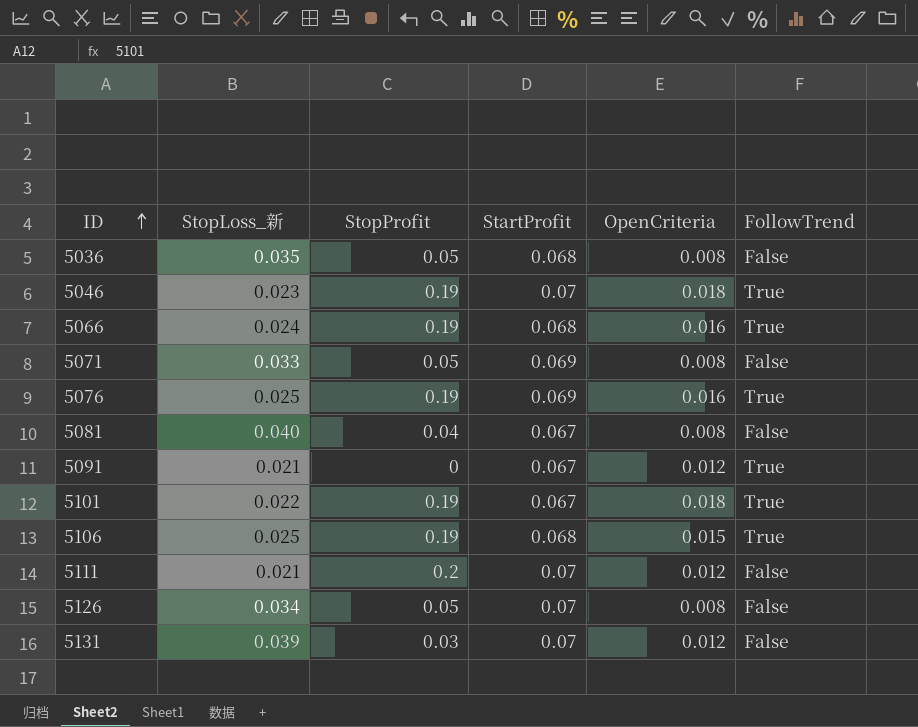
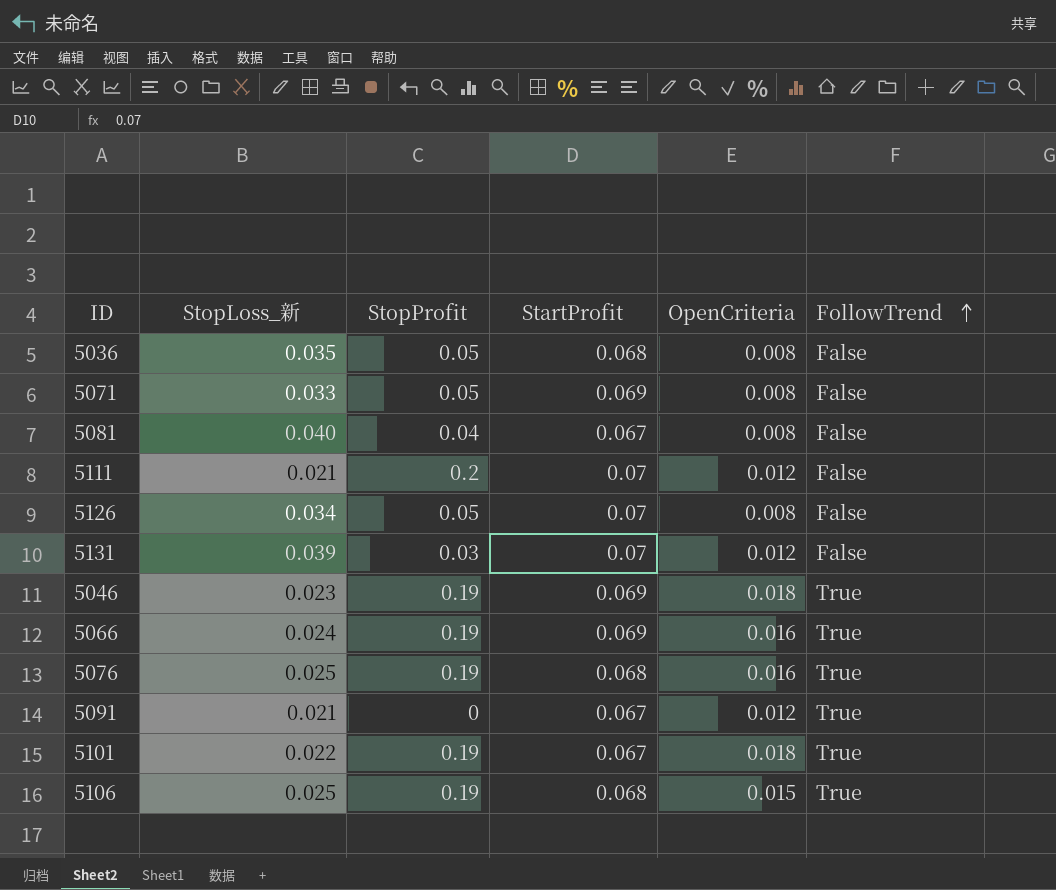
row order: ID ascending -> FollowTrend ascending
5046 | StartProfit: 0.07 -> 0.069
5066 | StartProfit: 0.068 -> 0.069
5076 | StartProfit: 0.069 -> 0.068

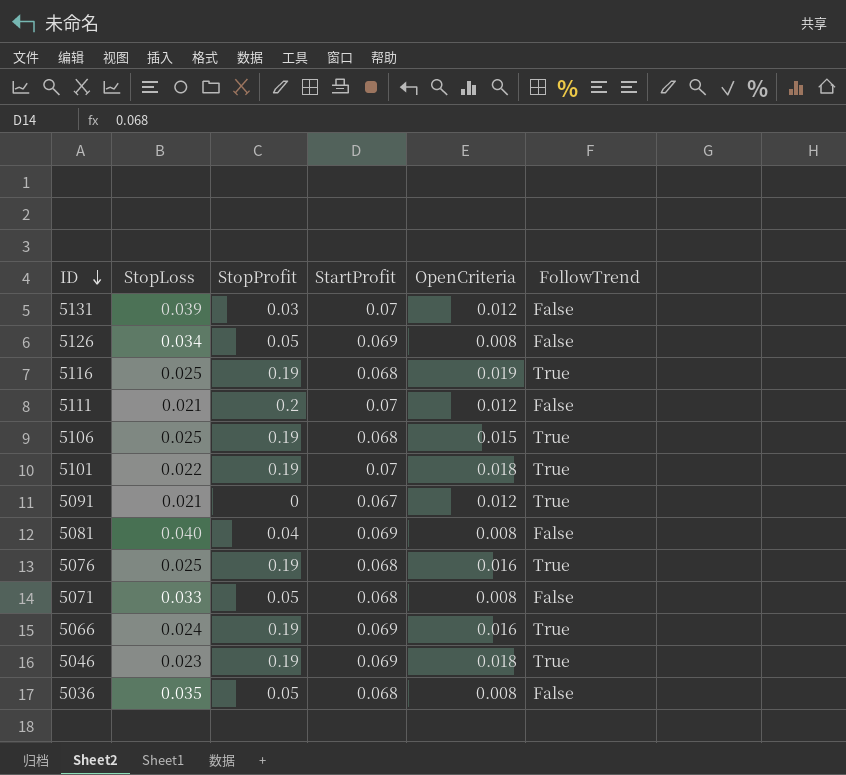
row order: FollowTrend ascending -> ID descending
column name: StopLoss_新 -> StopLoss
5126 | StartProfit: 0.07 -> 0.069
row 5116: none -> 0.025 | 0.19 | 0.068 | 0.019 | True
5101 | StartProfit: 0.067 -> 0.07
5081 | StartProfit: 0.067 -> 0.069
5071 | StartProfit: 0.069 -> 0.068

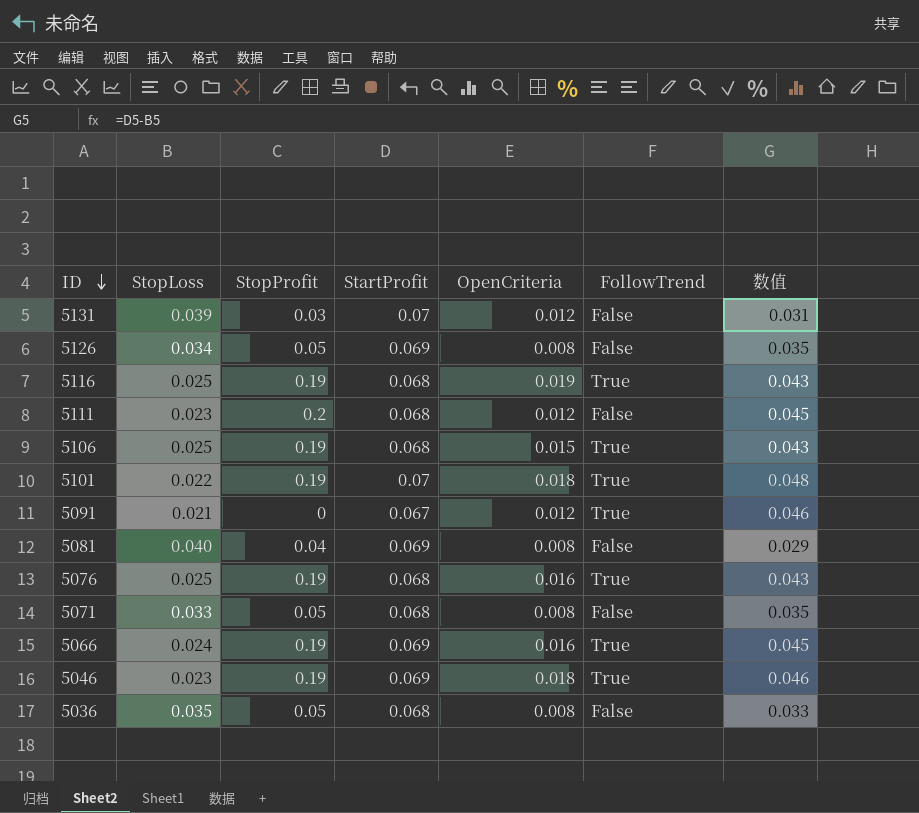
column 数值 | formula: none -> [StartProfit] - [StopLoss]
5111 | StopLoss: 0.021 -> 0.023
5111 | StartProfit: 0.07 -> 0.068

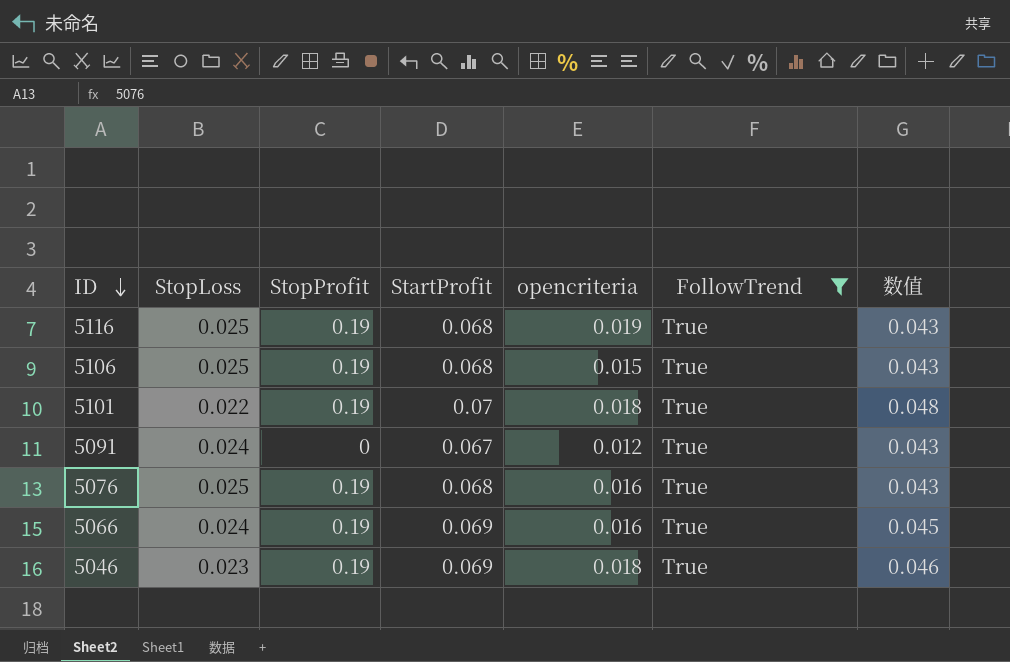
filter: none -> FollowTrend = True
column name: OpenCriteria -> opencriteria
5091 | StopLoss: 0.021 -> 0.024
5091 | 数值: 0.046 -> 0.043

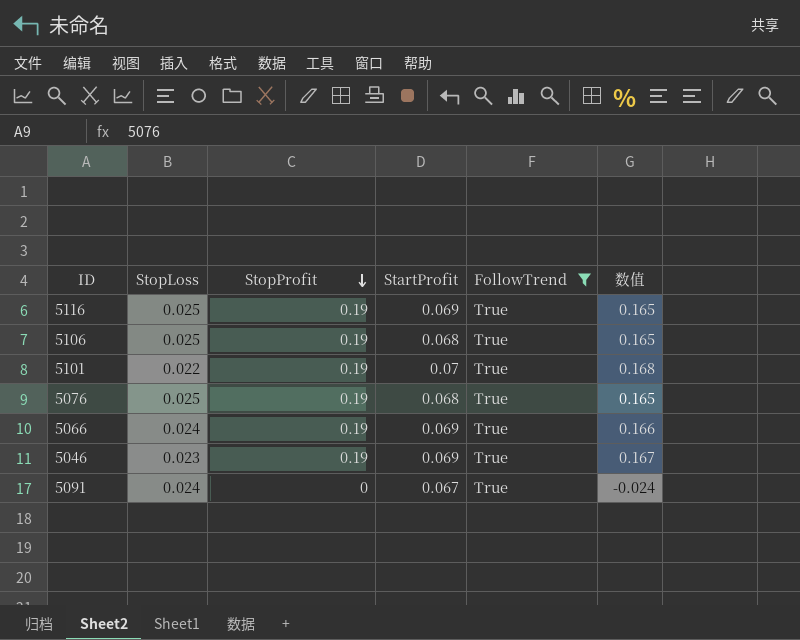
row order: ID descending -> StopProfit descending
column opencriteria | position: 5 -> none
column 数值 | formula: [StartProfit] - [StopLoss] -> [StopProfit] - [StopLoss]
5116 | StartProfit: 0.068 -> 0.069

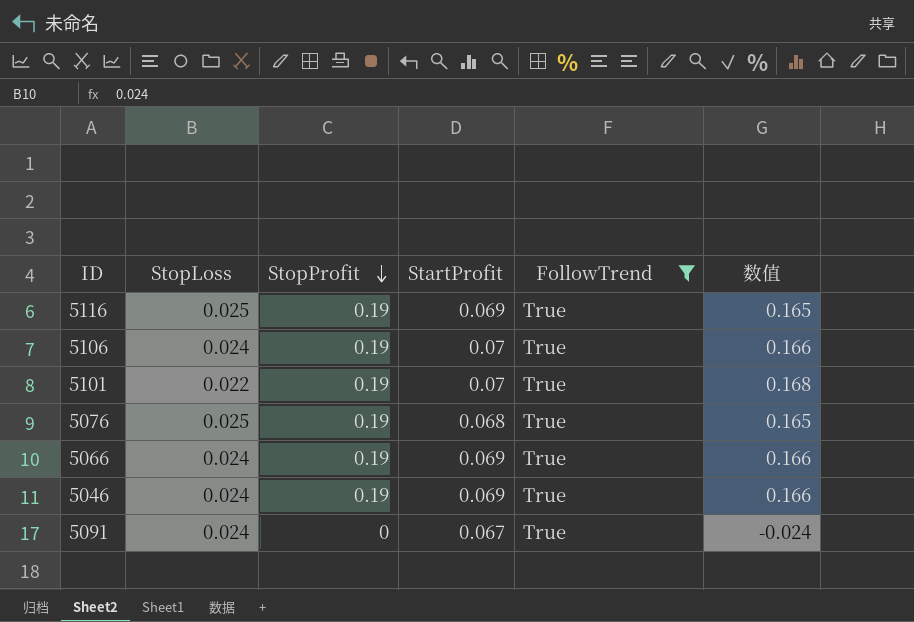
5106 | StopLoss: 0.025 -> 0.024
5106 | StartProfit: 0.068 -> 0.07
5106 | 数值: 0.165 -> 0.166
5046 | StopLoss: 0.023 -> 0.024
5046 | 数值: 0.167 -> 0.166

